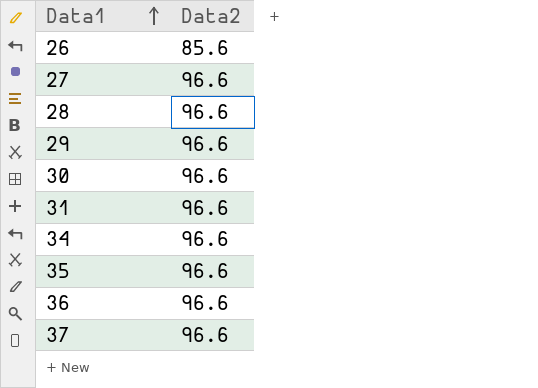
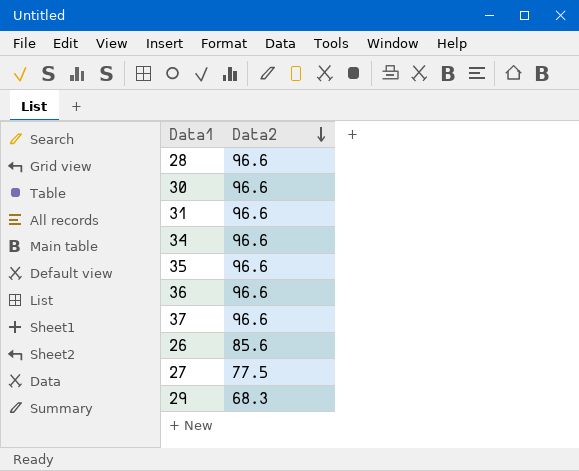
row order: Data1 ascending -> Data2 descending
27 | Data2: 96.6 -> 77.5
29 | Data2: 96.6 -> 68.3

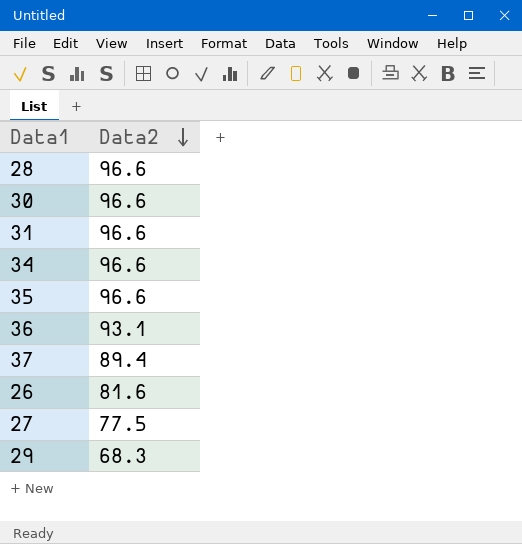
36 | Data2: 96.6 -> 93.1
37 | Data2: 96.6 -> 89.4
26 | Data2: 85.6 -> 81.6

